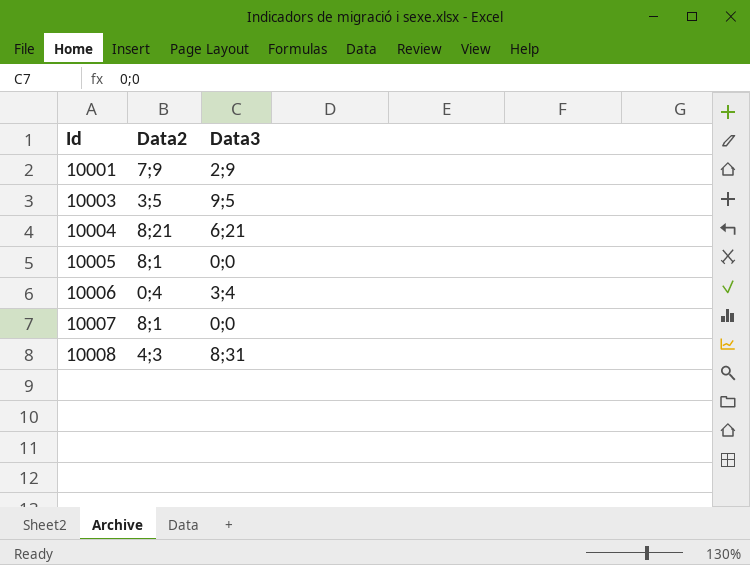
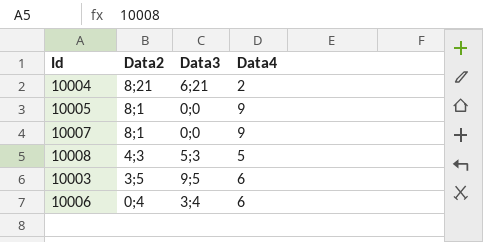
row order: Id ascending -> Data2 descending
column Data4 | position: none -> 4
row 10001: 7;9 | 2;9 -> none
10008 | Data3: 8;31 -> 5;3

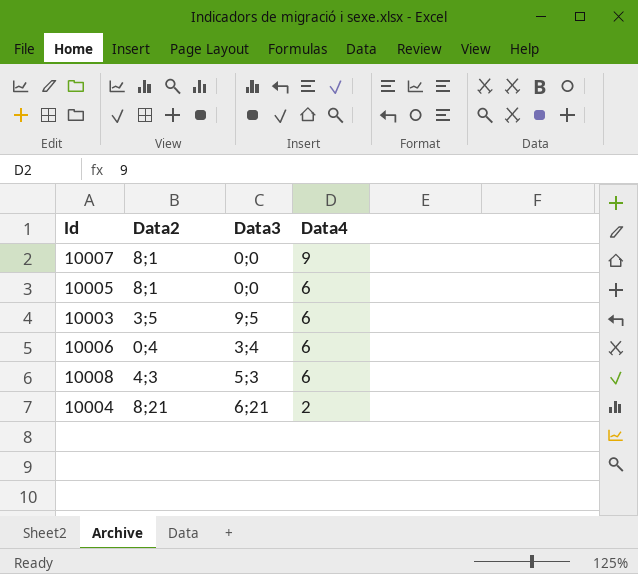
row order: Data2 descending -> Data4 descending
10005 | Data4: 9 -> 6
10008 | Data4: 5 -> 6

